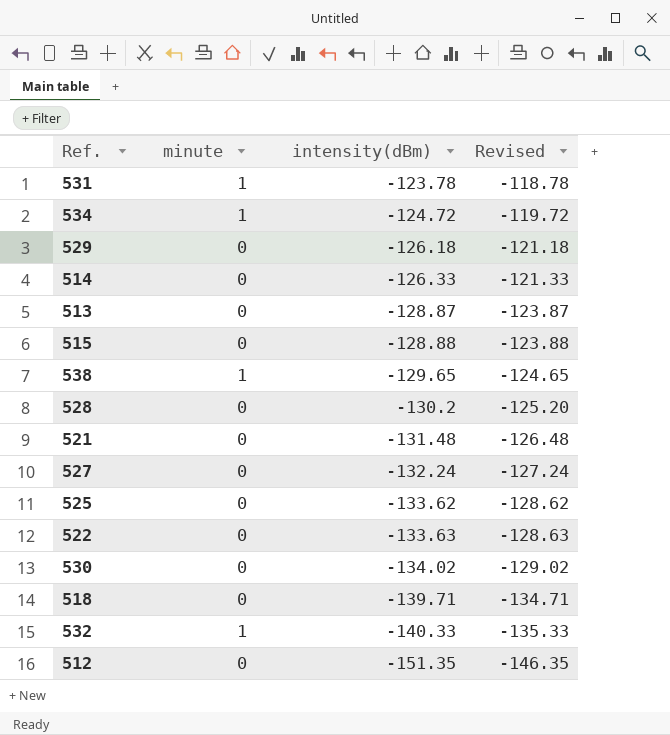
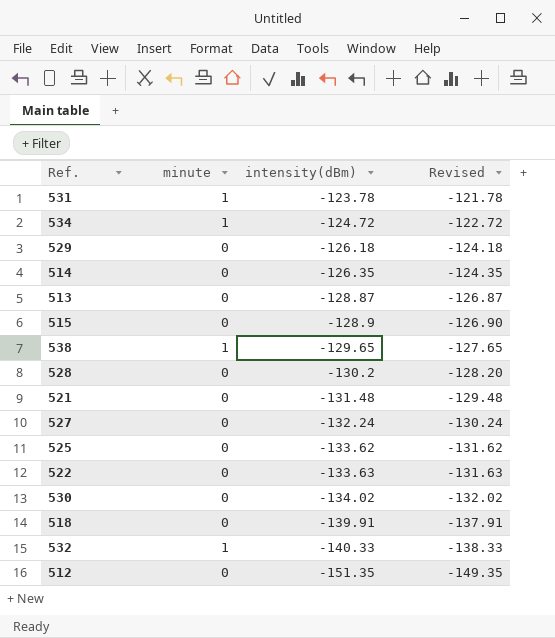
column Revised | formula: [intensity(dBm)] + 5 -> [intensity(dBm)] + 2
514 | intensity(dBm): -126.33 -> -126.35
515 | intensity(dBm): -128.88 -> -128.9
518 | intensity(dBm): -139.71 -> -139.91

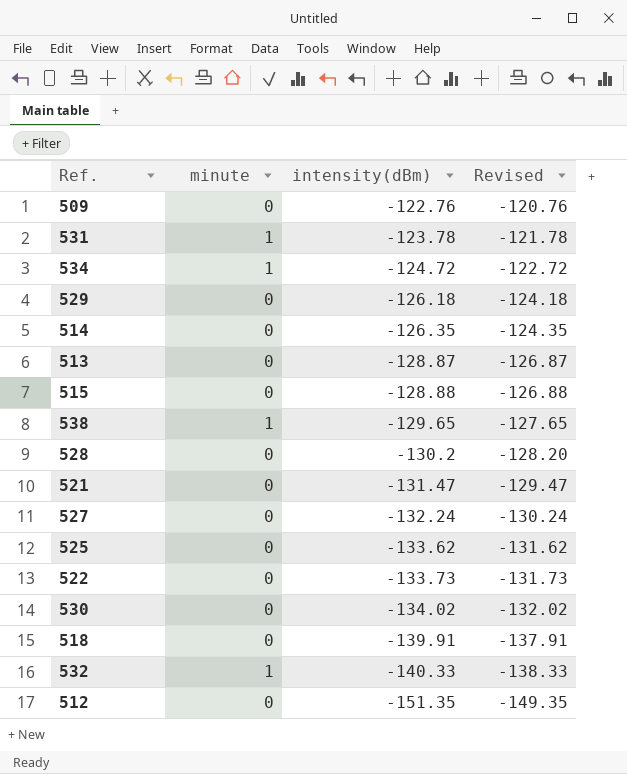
row 509: none -> 0 | -122.76 | -120.76
515 | intensity(dBm): -128.9 -> -128.88
515 | Revised: -126.90 -> -126.88
521 | intensity(dBm): -131.48 -> -131.47
521 | Revised: -129.48 -> -129.47
522 | intensity(dBm): -133.63 -> -133.73
522 | Revised: -131.63 -> -131.73

